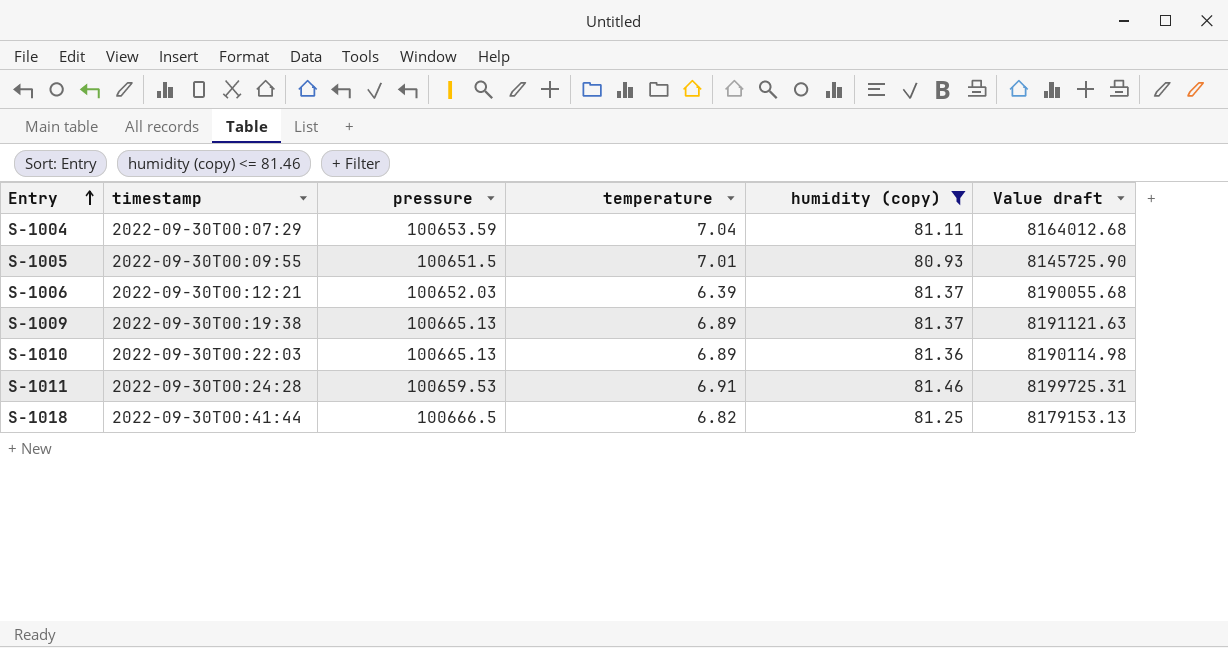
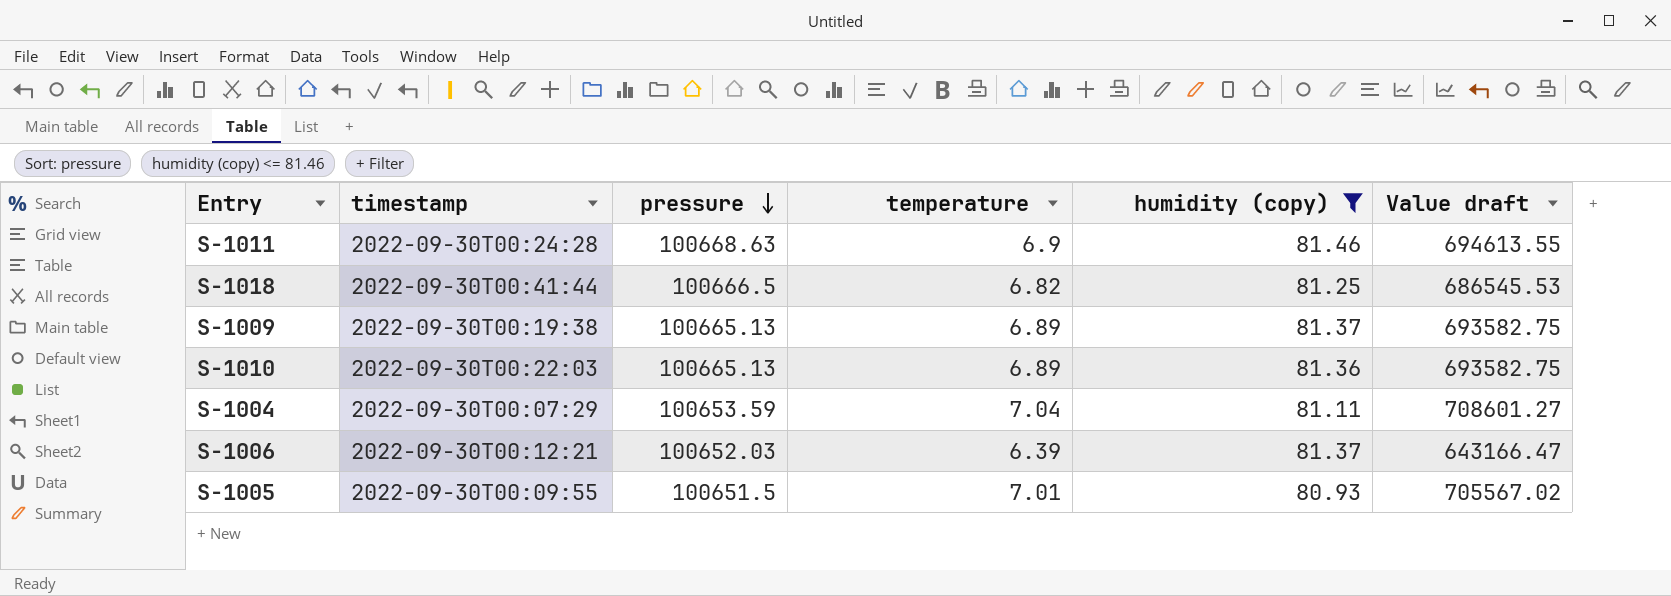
row order: Entry ascending -> pressure descending
column Value draft | formula: [pressure] * [humidity (copy)] -> [pressure] * [temperature]
S-1011 | pressure: 100659.53 -> 100668.63
S-1011 | temperature: 6.91 -> 6.9

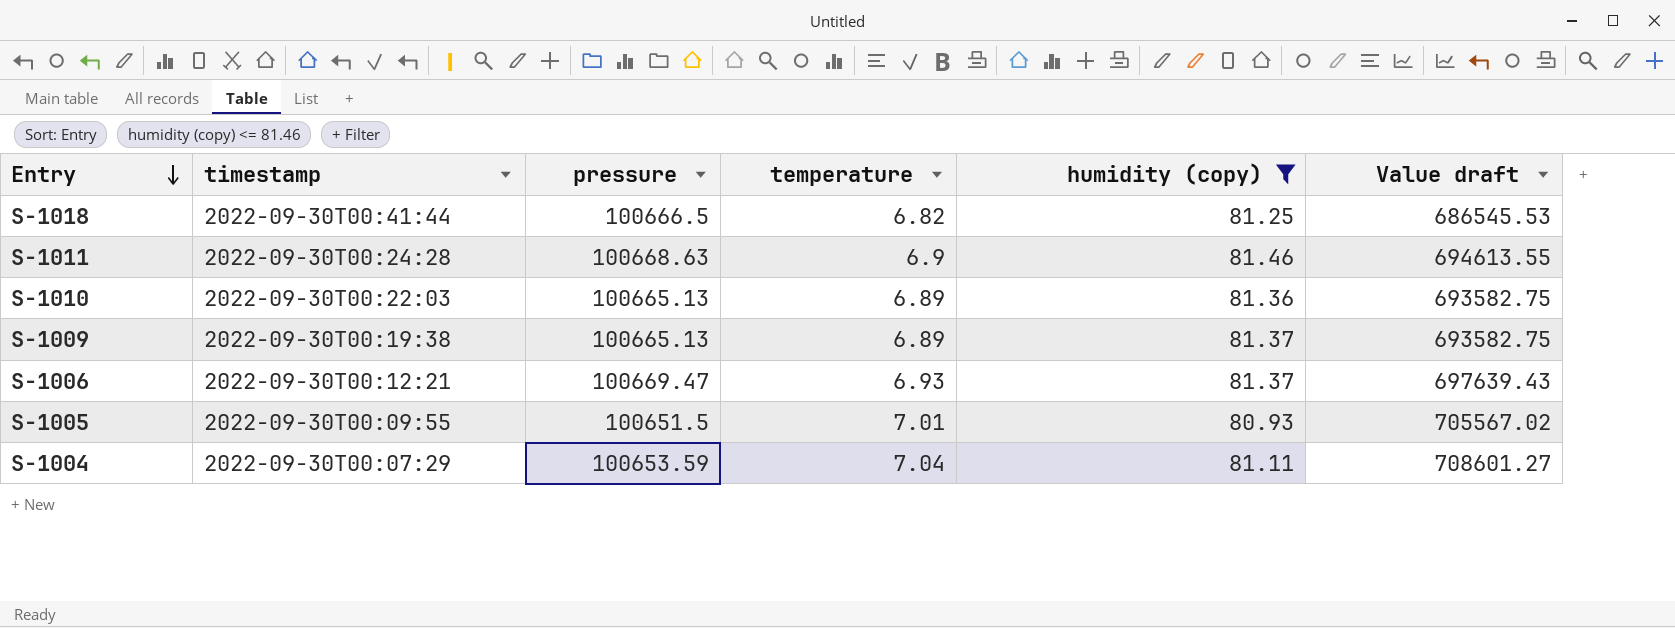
row order: pressure descending -> Entry descending
S-1006 | pressure: 100652.03 -> 100669.47
S-1006 | temperature: 6.39 -> 6.93
S-1006 | Value draft: 643166.47 -> 697639.43

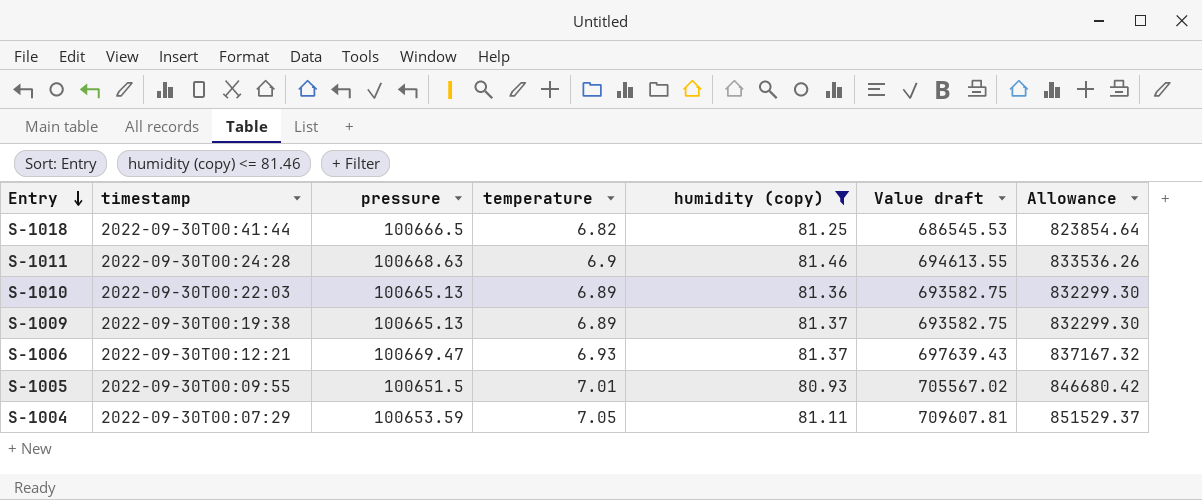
column Allowance | formula: none -> [Value draft] * 1.2
S-1004 | temperature: 7.04 -> 7.05
S-1004 | Value draft: 708601.27 -> 709607.81

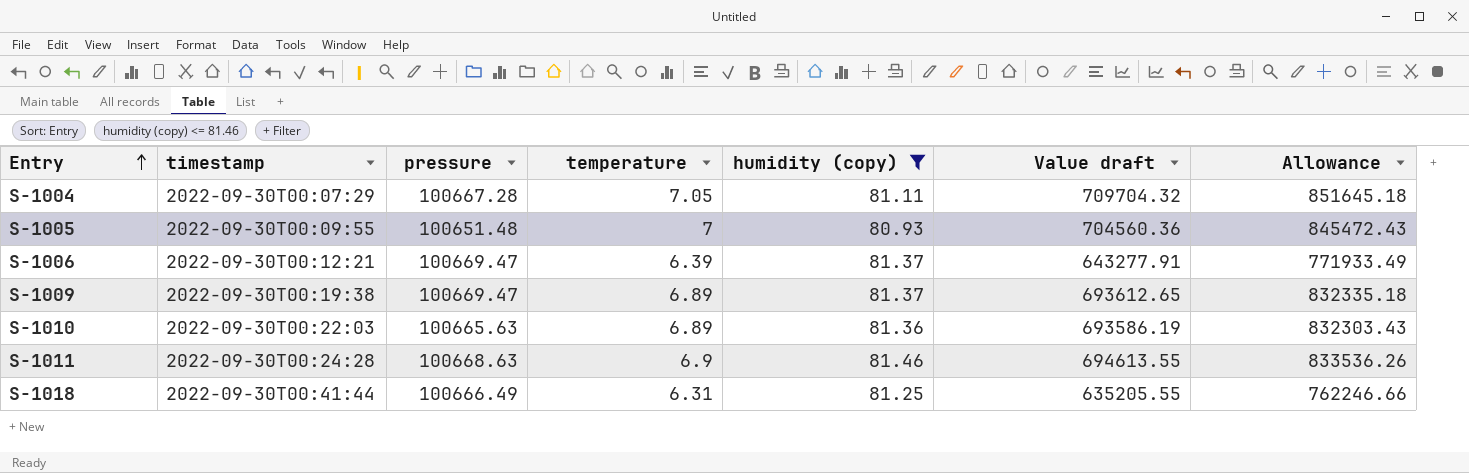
row order: Entry descending -> Entry ascending
S-1004 | pressure: 100653.59 -> 100667.28
S-1004 | Value draft: 709607.81 -> 709704.32
S-1004 | Allowance: 851529.37 -> 851645.18
S-1005 | pressure: 100651.5 -> 100651.48
S-1005 | temperature: 7.01 -> 7
S-1005 | Value draft: 705567.02 -> 704560.36
S-1005 | Allowance: 846680.42 -> 845472.43
S-1006 | temperature: 6.93 -> 6.39
S-1006 | Value draft: 697639.43 -> 643277.91
S-1006 | Allowance: 837167.32 -> 771933.49
S-1009 | pressure: 100665.13 -> 100669.47
S-1009 | Value draft: 693582.75 -> 693612.65
S-1009 | Allowance: 832299.30 -> 832335.18
S-1010 | pressure: 100665.13 -> 100665.63
S-1010 | Value draft: 693582.75 -> 693586.19
S-1010 | Allowance: 832299.30 -> 832303.43
S-1018 | pressure: 100666.5 -> 100666.49
S-1018 | temperature: 6.82 -> 6.31
S-1018 | Value draft: 686545.53 -> 635205.55
S-1018 | Allowance: 823854.64 -> 762246.66

